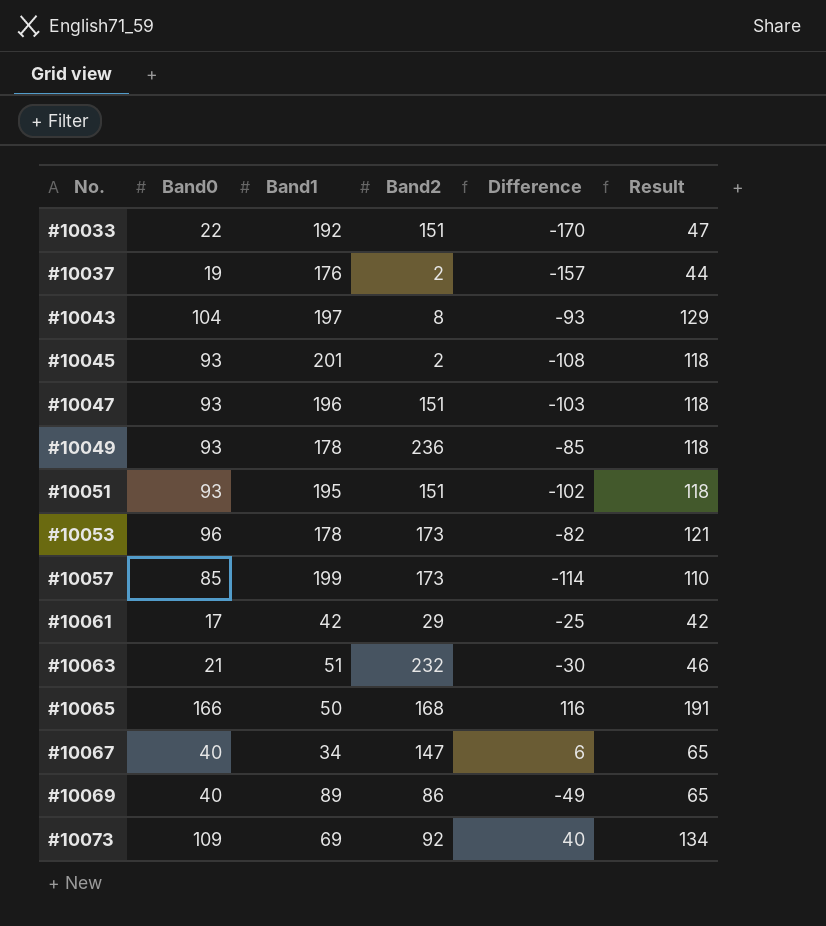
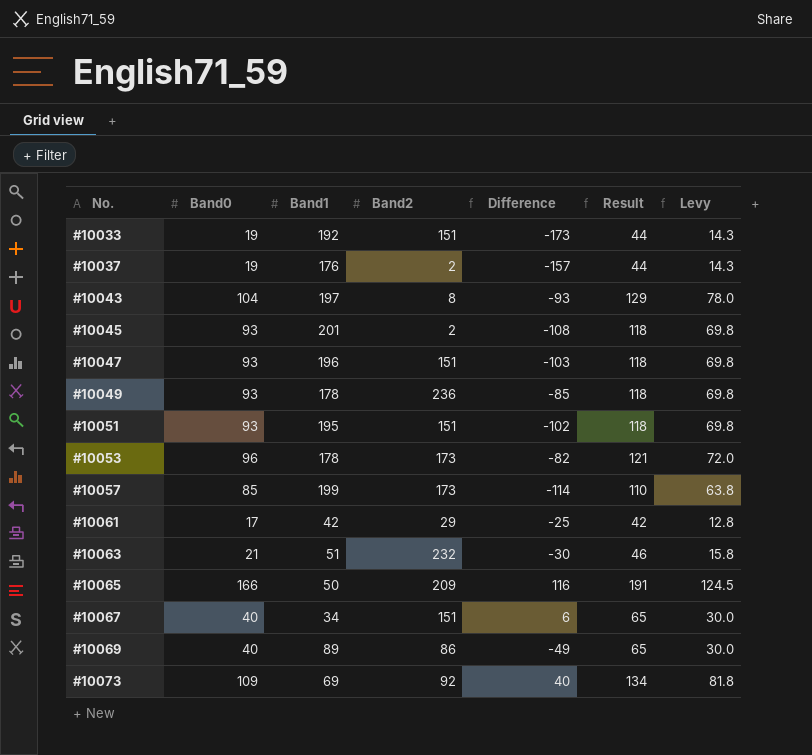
column Levy | formula: none -> [Band0] * 0.75
#10033 | Band0: 22 -> 19
#10033 | Difference: -170 -> -173
#10033 | Result: 47 -> 44
#10065 | Band2: 168 -> 209
#10067 | Band2: 147 -> 151

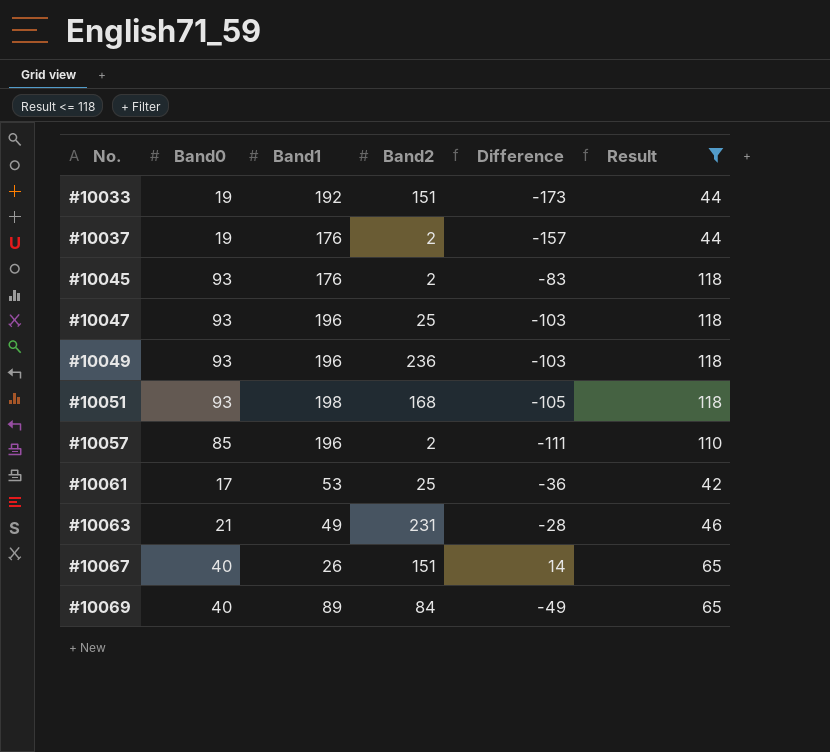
filter: none -> Result <= 118
column Levy | formula: [Band0] * 0.75 -> none
#10045 | Band1: 201 -> 176
#10045 | Difference: -108 -> -83
#10047 | Band2: 151 -> 25
#10049 | Band1: 178 -> 196
#10049 | Difference: -85 -> -103
#10051 | Band1: 195 -> 198
#10051 | Band2: 151 -> 168
#10051 | Difference: -102 -> -105
#10057 | Band1: 199 -> 196
#10057 | Band2: 173 -> 2
#10057 | Difference: -114 -> -111
#10061 | Band1: 42 -> 53
#10061 | Band2: 29 -> 25
#10061 | Difference: -25 -> -36
#10063 | Band1: 51 -> 49
#10063 | Band2: 232 -> 231
#10063 | Difference: -30 -> -28
#10067 | Band1: 34 -> 26
#10067 | Difference: 6 -> 14
#10069 | Band2: 86 -> 84

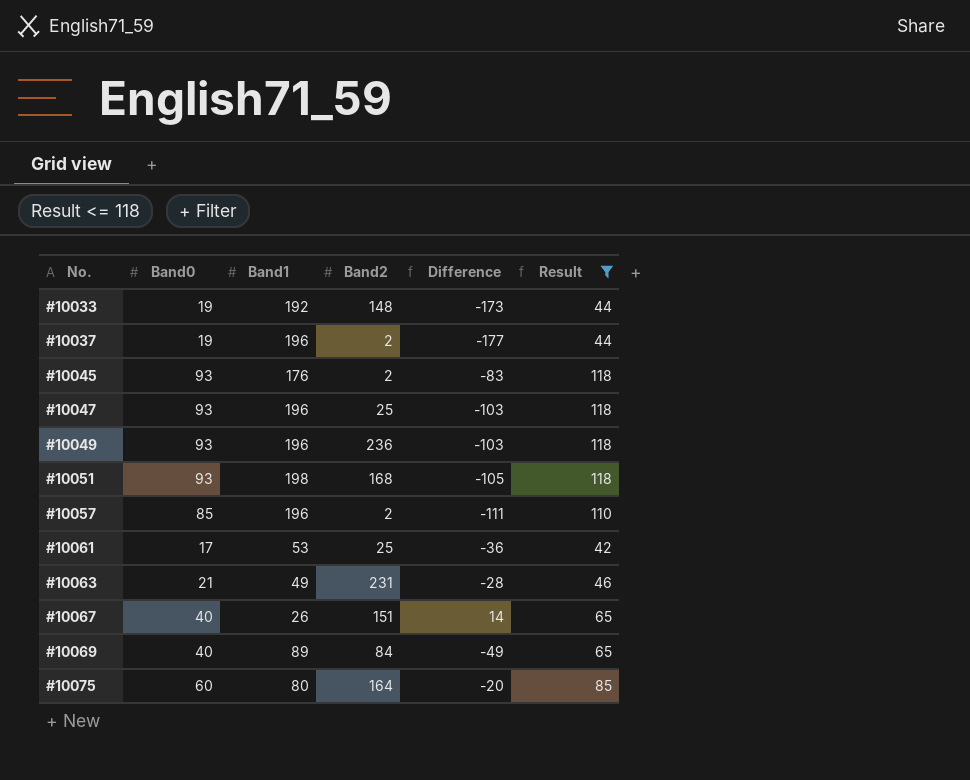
#10033 | Band2: 151 -> 148
#10037 | Band1: 176 -> 196
#10037 | Difference: -157 -> -177
row #10075: none -> 60 | 80 | 164 | -20 | 85

